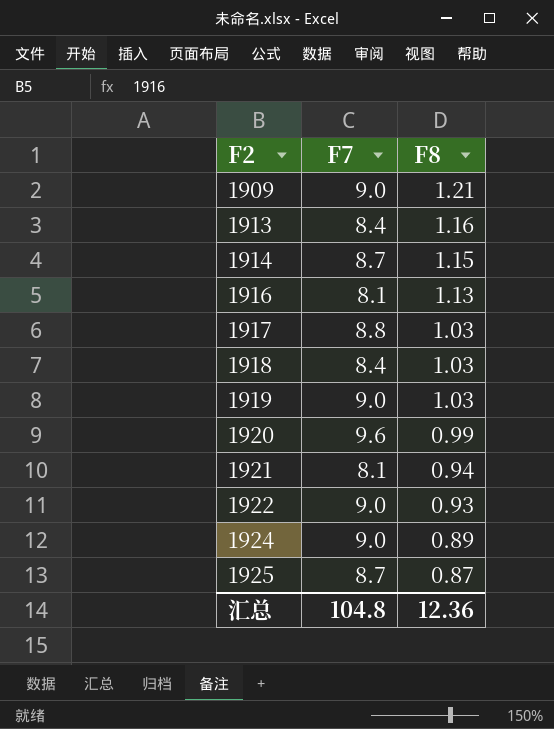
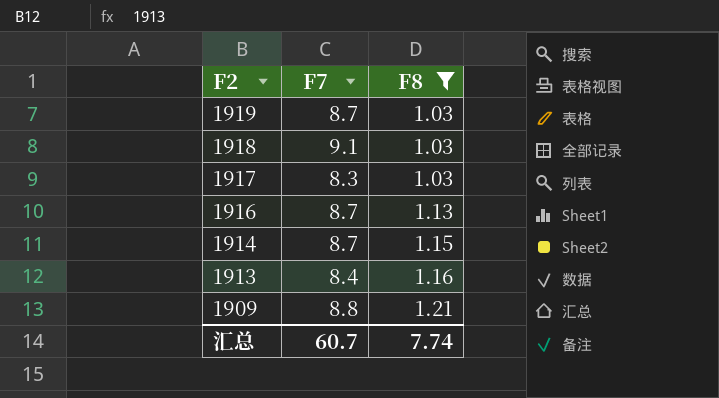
filter: none -> F8 >= 1.03
row order: F2 ascending -> F2 descending
1919 | F7: 9.0 -> 8.7
1918 | F7: 8.4 -> 9.1
1917 | F7: 8.8 -> 8.3
1916 | F7: 8.1 -> 8.7
1909 | F7: 9.0 -> 8.8
汇总 | F7: 104.8 -> 60.7
汇总 | F8: 12.36 -> 7.74

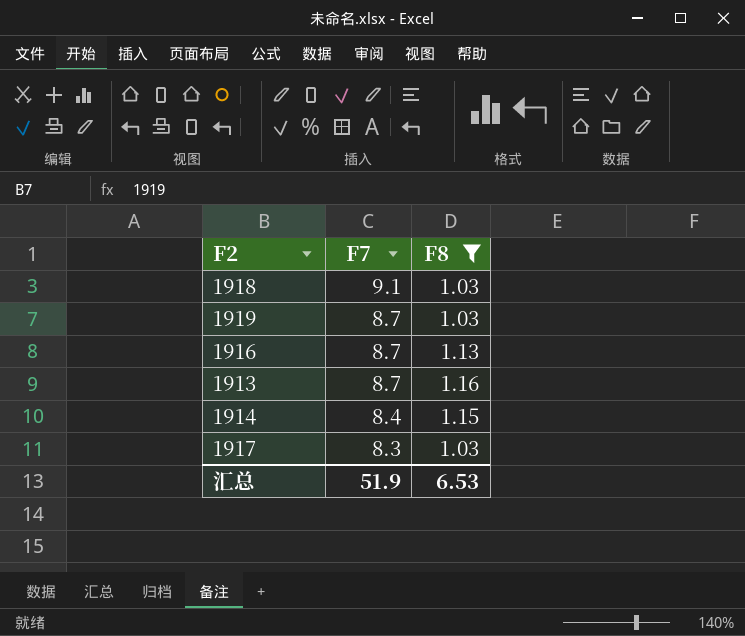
row order: F2 descending -> F7 descending
row 1909: 8.8 | 1.21 -> none
1913 | F7: 8.4 -> 8.7
1914 | F7: 8.7 -> 8.4
汇总 | F7: 60.7 -> 51.9
汇总 | F8: 7.74 -> 6.53

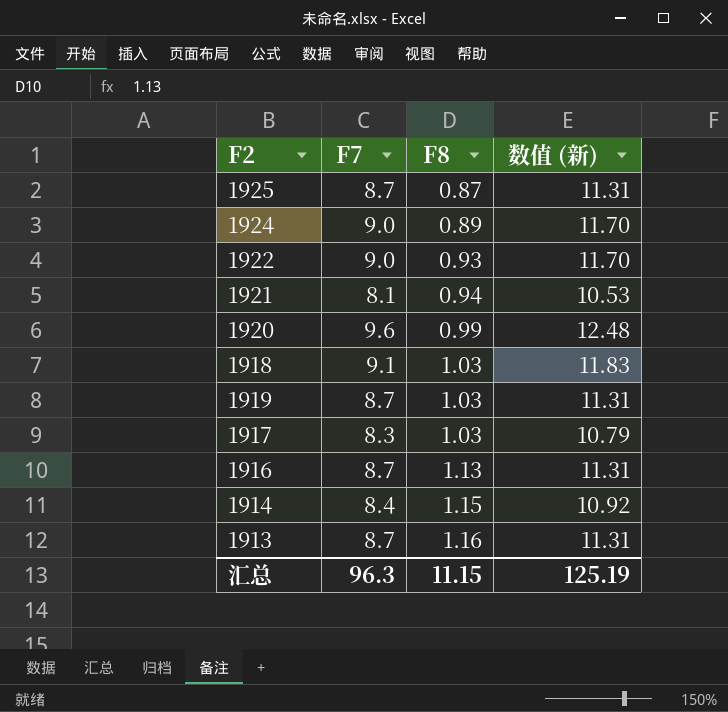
filter: F8 >= 1.03 -> none
row order: F7 descending -> F8 ascending
column 数值 (新) | formula: none -> [F7] * 1.3
汇总 | F7: 51.9 -> 96.3
汇总 | F8: 6.53 -> 11.15

